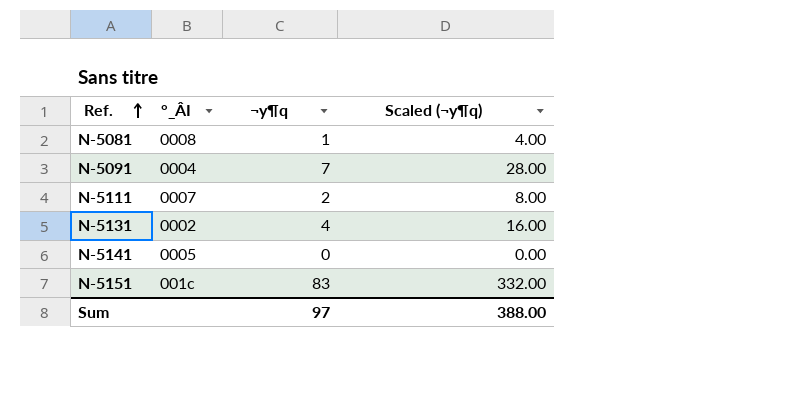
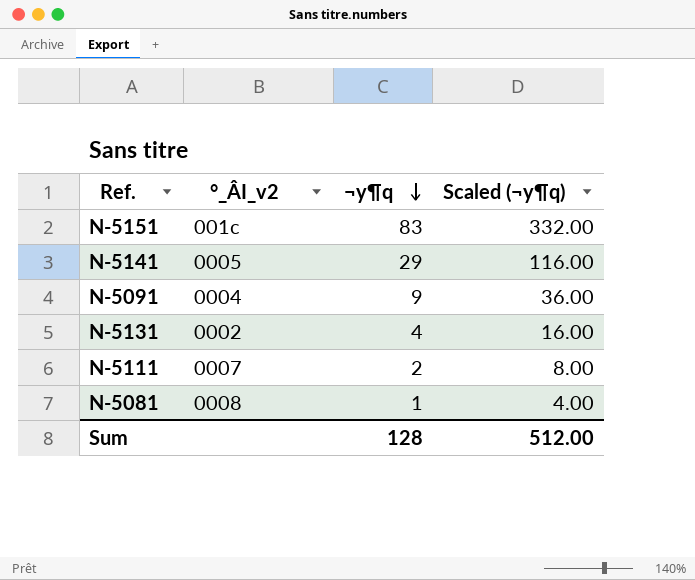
row order: Ref. ascending -> ¬y¶q descending
column name: °_ÂI -> °_ÂI_v2
N-5141 | ¬y¶q: 0 -> 29
N-5141 | Scaled (¬y¶q): 0.00 -> 116.00
N-5091 | ¬y¶q: 7 -> 9
N-5091 | Scaled (¬y¶q): 28.00 -> 36.00
Sum | ¬y¶q: 97 -> 128
Sum | Scaled (¬y¶q): 388.00 -> 512.00

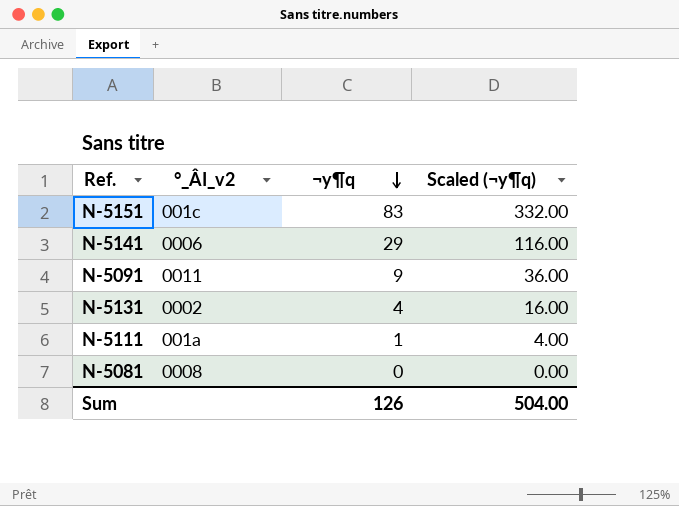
N-5141 | °_ÂI_v2: 0005 -> 0006
N-5091 | °_ÂI_v2: 0004 -> 0011
N-5111 | °_ÂI_v2: 0007 -> 001a
N-5111 | ¬y¶q: 2 -> 1
N-5111 | Scaled (¬y¶q): 8.00 -> 4.00
N-5081 | ¬y¶q: 1 -> 0
N-5081 | Scaled (¬y¶q): 4.00 -> 0.00
Sum | ¬y¶q: 128 -> 126
Sum | Scaled (¬y¶q): 512.00 -> 504.00

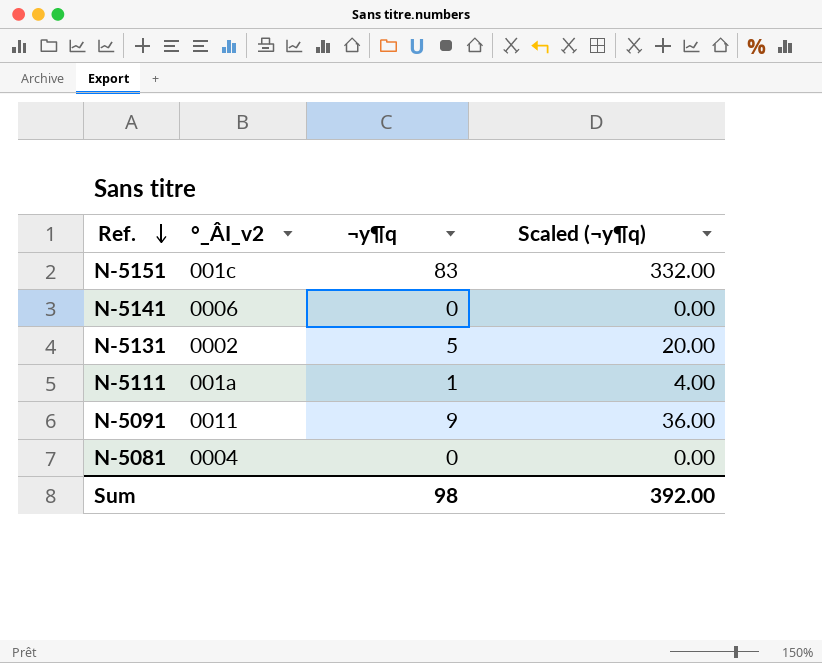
row order: ¬y¶q descending -> Ref. descending
N-5141 | ¬y¶q: 29 -> 0
N-5141 | Scaled (¬y¶q): 116.00 -> 0.00
N-5131 | ¬y¶q: 4 -> 5
N-5131 | Scaled (¬y¶q): 16.00 -> 20.00
N-5081 | °_ÂI_v2: 0008 -> 0004
Sum | ¬y¶q: 126 -> 98
Sum | Scaled (¬y¶q): 504.00 -> 392.00

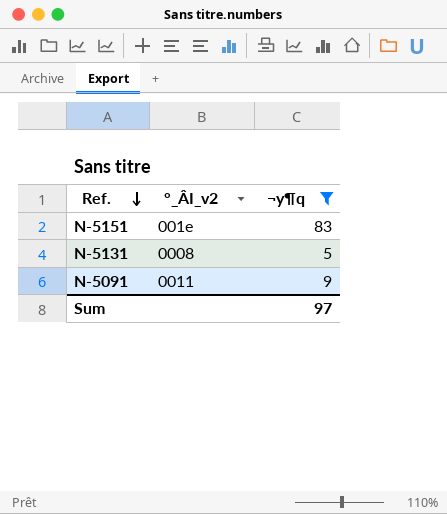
filter: none -> ¬y¶q >= 5
column Scaled (¬y¶q) | formula: [¬y¶q] * 4 -> none
N-5151 | °_ÂI_v2: 001c -> 001e
N-5131 | °_ÂI_v2: 0002 -> 0008
Sum | ¬y¶q: 98 -> 97

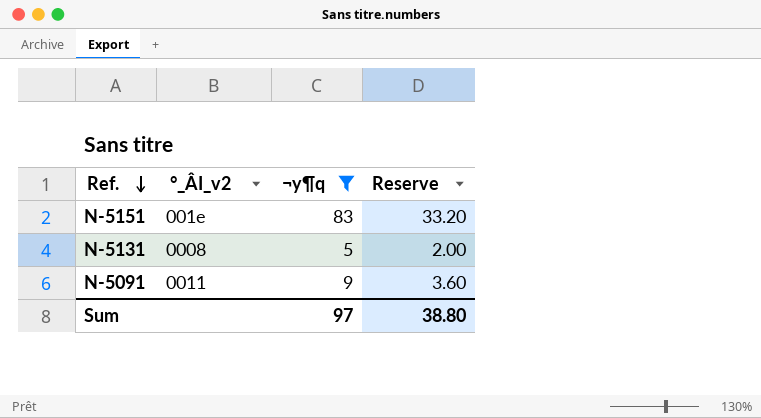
column Reserve | formula: none -> [¬y¶q] * 0.4

